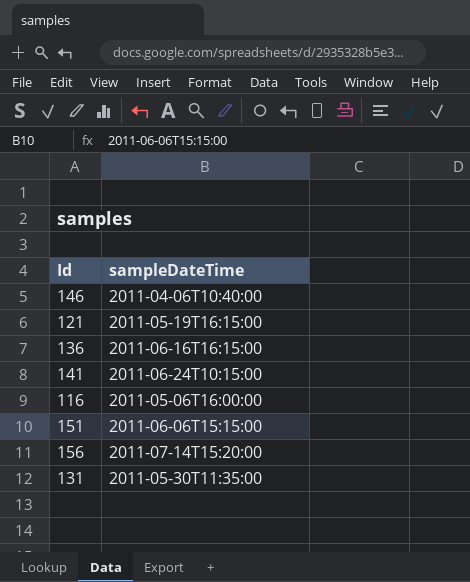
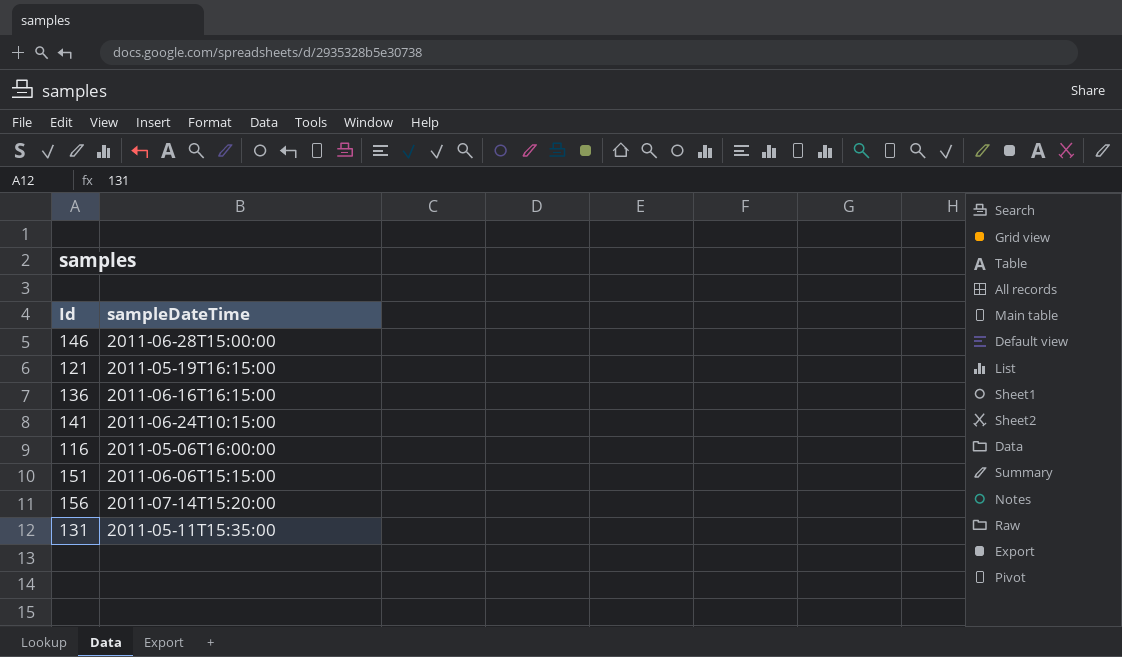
146 | sampleDateTime: 2011-04-06T10:40:00 -> 2011-06-28T15:00:00
131 | sampleDateTime: 2011-05-30T11:35:00 -> 2011-05-11T15:35:00

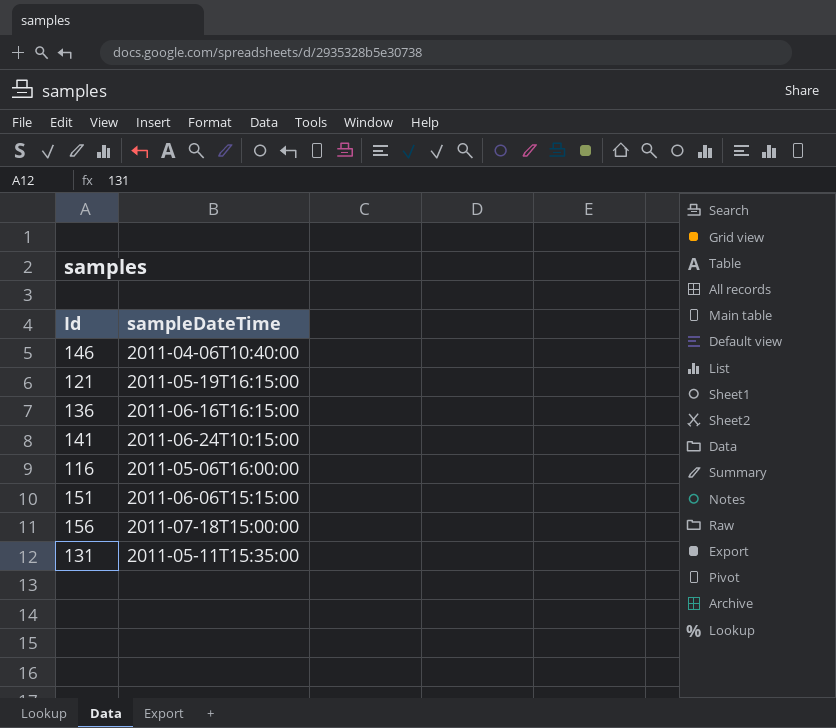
146 | sampleDateTime: 2011-06-28T15:00:00 -> 2011-04-06T10:40:00
156 | sampleDateTime: 2011-07-14T15:20:00 -> 2011-07-18T15:00:00

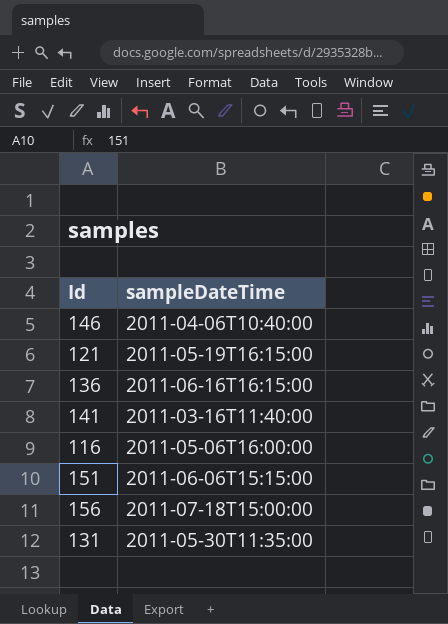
141 | sampleDateTime: 2011-06-24T10:15:00 -> 2011-03-16T11:40:00
131 | sampleDateTime: 2011-05-11T15:35:00 -> 2011-05-30T11:35:00

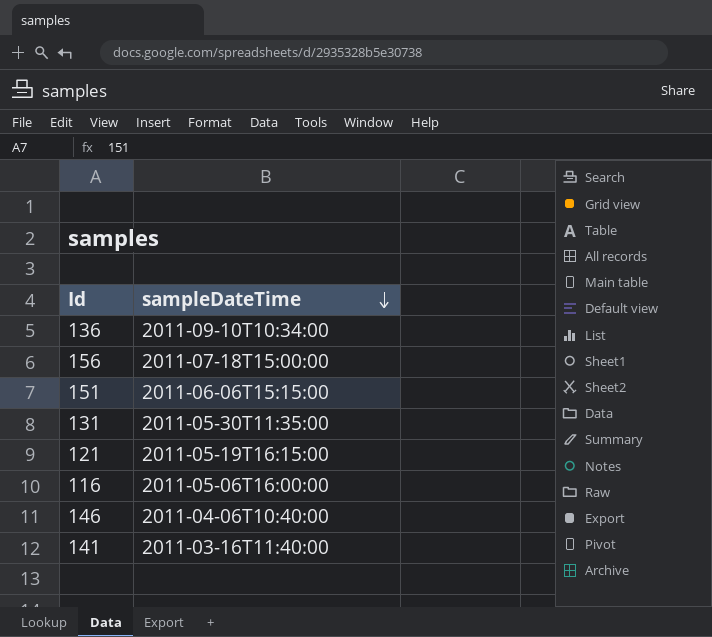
row order: none -> sampleDateTime descending
136 | sampleDateTime: 2011-06-16T16:15:00 -> 2011-09-10T10:34:00

